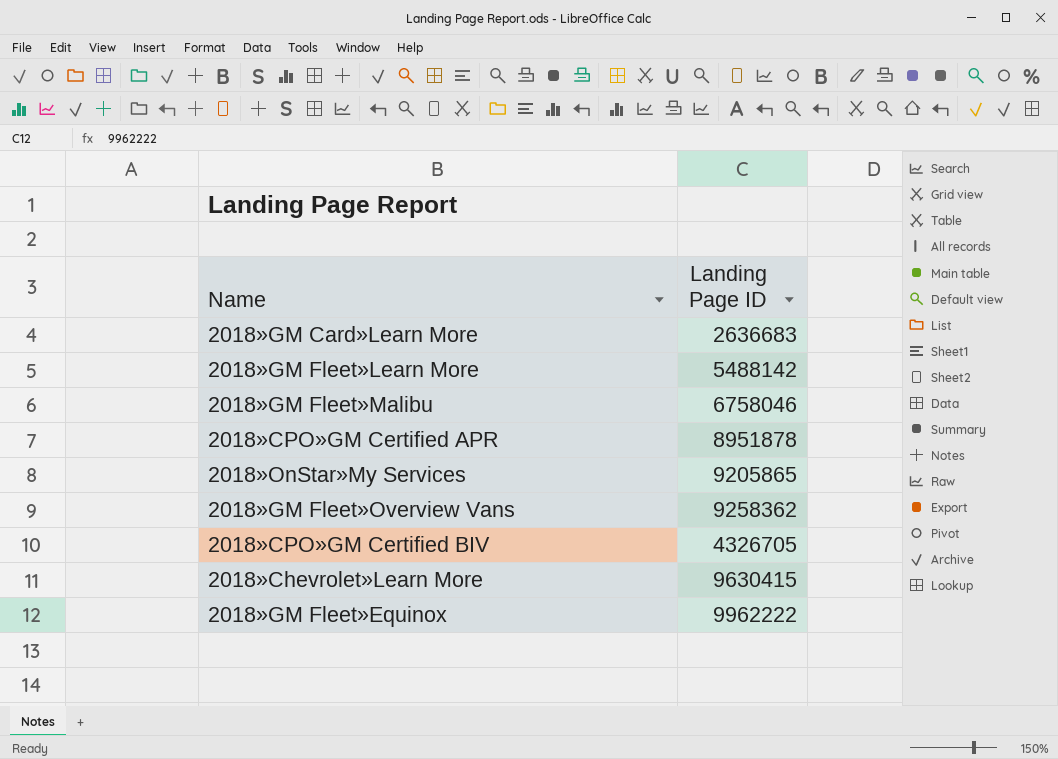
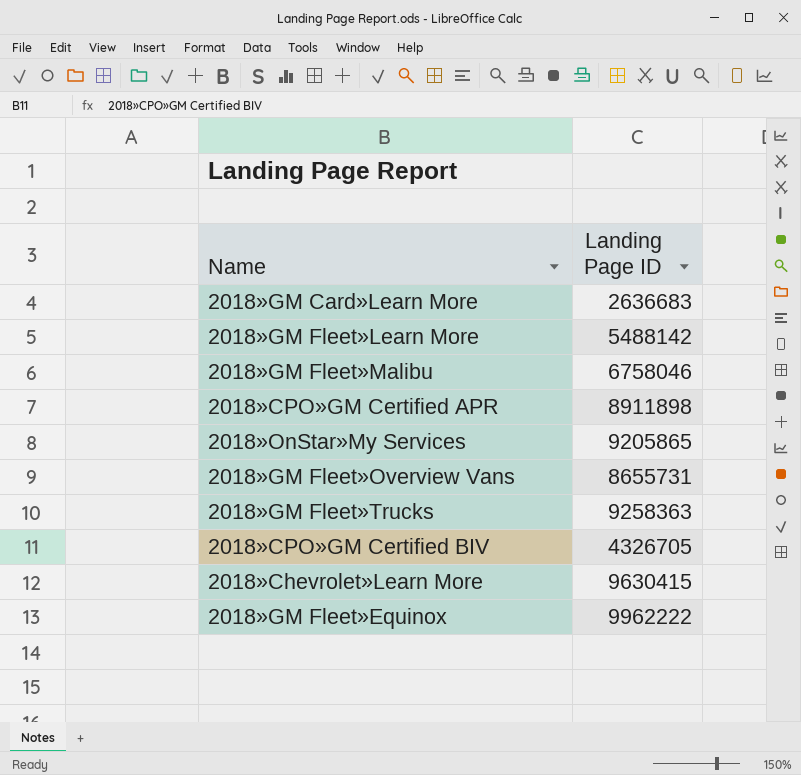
2018»CPO»GM Certified APR | Landing Page ID: 8951878 -> 8911898
2018»GM Fleet»Overview Vans | Landing Page ID: 9258362 -> 8655731
row 2018»GM Fleet»Trucks: none -> 9258363

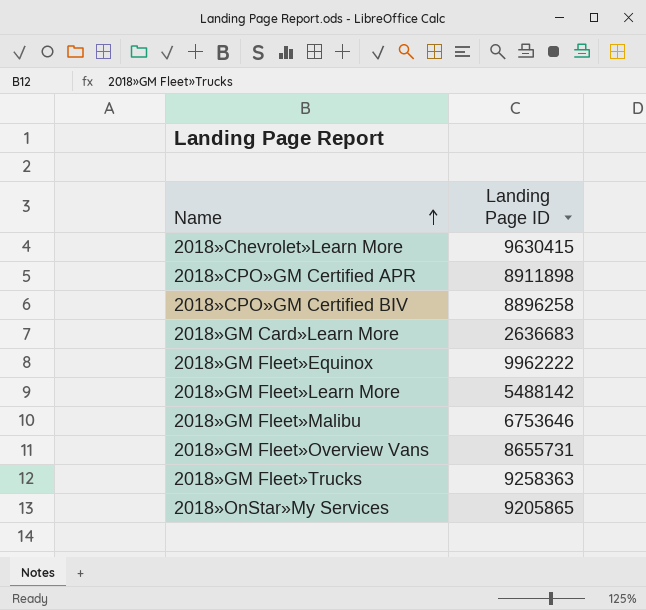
row order: none -> Name ascending
2018»CPO»GM Certified BIV | Landing Page ID: 4326705 -> 8896258
2018»GM Fleet»Malibu | Landing Page ID: 6758046 -> 6753646

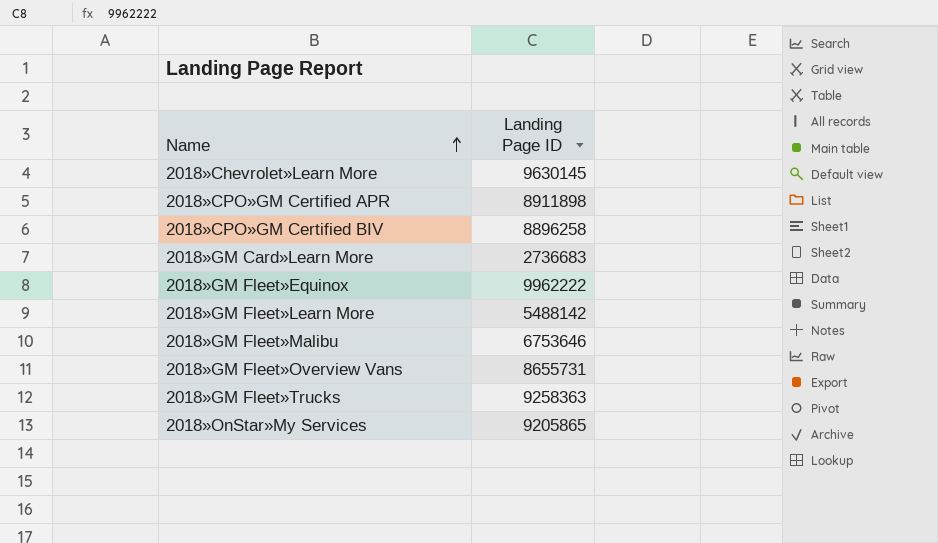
2018»Chevrolet»Learn More | Landing Page ID: 9630415 -> 9630145
2018»GM Card»Learn More | Landing Page ID: 2636683 -> 2736683

